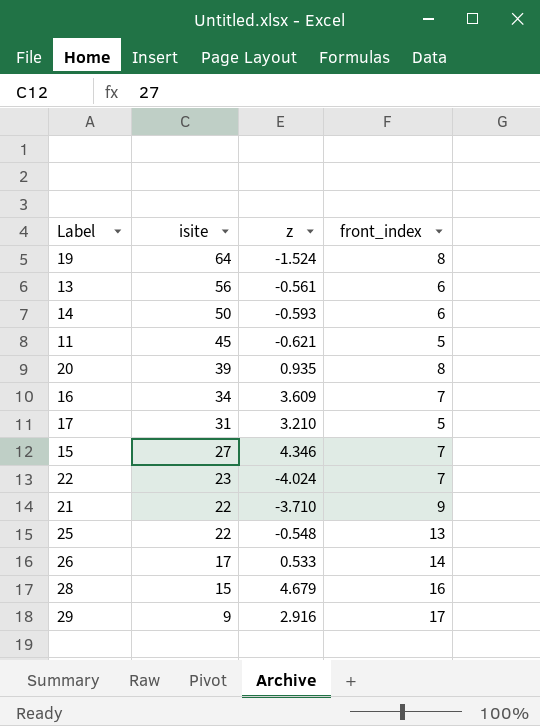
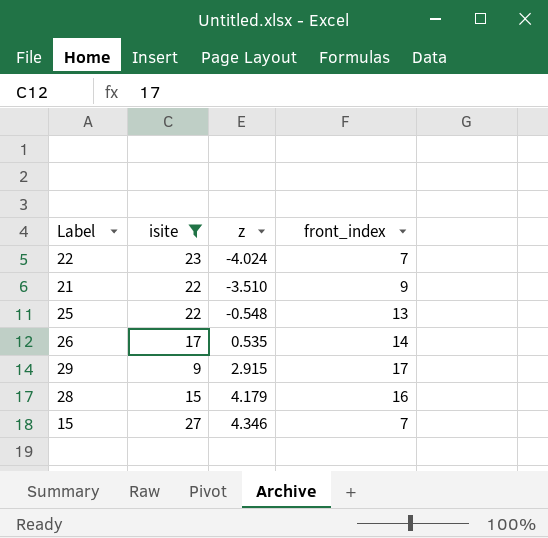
filter: none -> isite <= 27
row order: isite descending -> z ascending
21 | z: -3.710 -> -3.510
26 | z: 0.533 -> 0.535
29 | z: 2.916 -> 2.915
28 | z: 4.679 -> 4.179

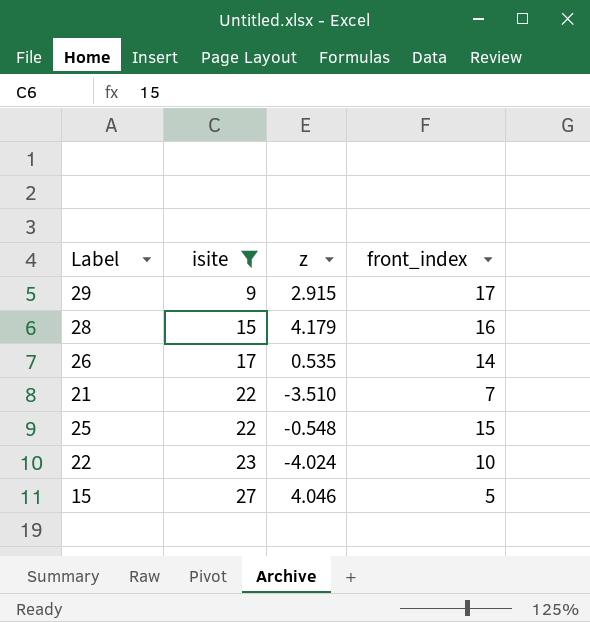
row order: z ascending -> isite ascending
21 | front_index: 9 -> 7
25 | front_index: 13 -> 15
22 | front_index: 7 -> 10
15 | z: 4.346 -> 4.046
15 | front_index: 7 -> 5

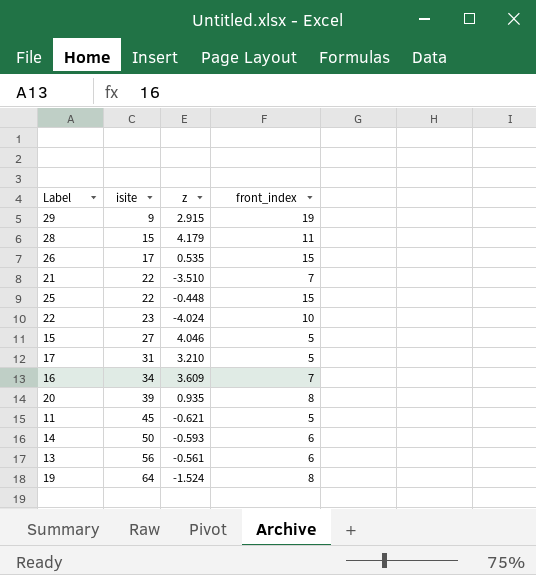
filter: isite <= 27 -> none
29 | front_index: 17 -> 19
28 | front_index: 16 -> 11
26 | front_index: 14 -> 15
25 | z: -0.548 -> -0.448

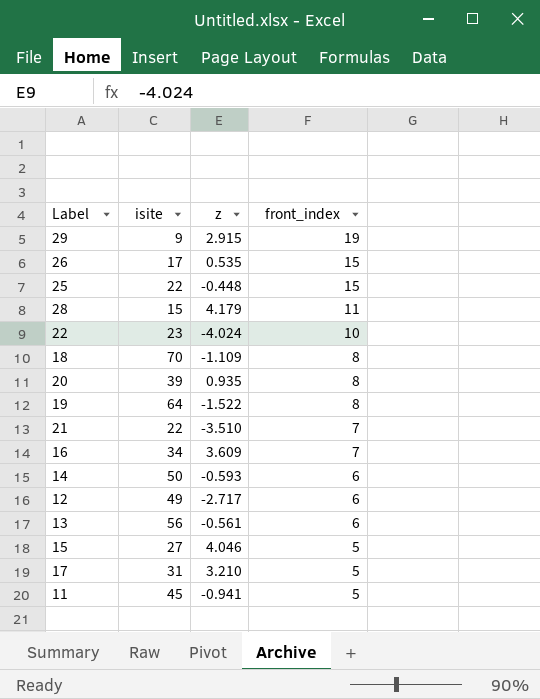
row order: isite ascending -> front_index descending
row 18: none -> 70 | -1.109 | 8
19 | z: -1.524 -> -1.522
row 12: none -> 49 | -2.717 | 6
11 | z: -0.621 -> -0.941

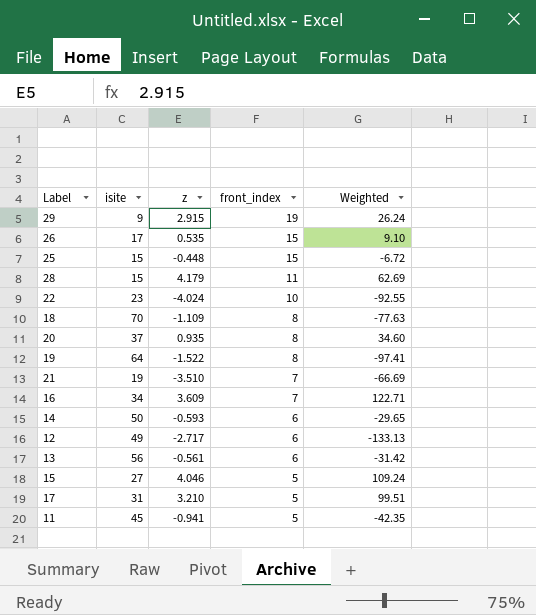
column Weighted | formula: none -> [isite] * [z]
25 | isite: 22 -> 15
20 | isite: 39 -> 37
21 | isite: 22 -> 19

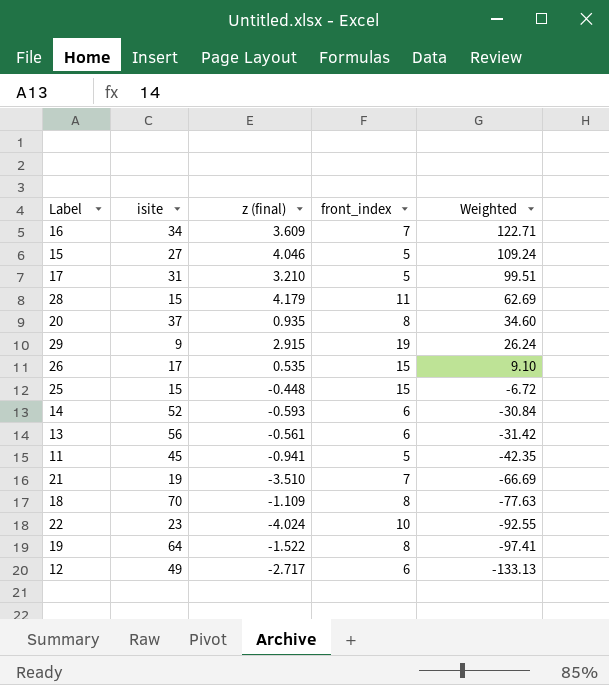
row order: front_index descending -> Weighted descending
column name: z -> z (final)
14 | isite: 50 -> 52
14 | Weighted: -29.65 -> -30.84

